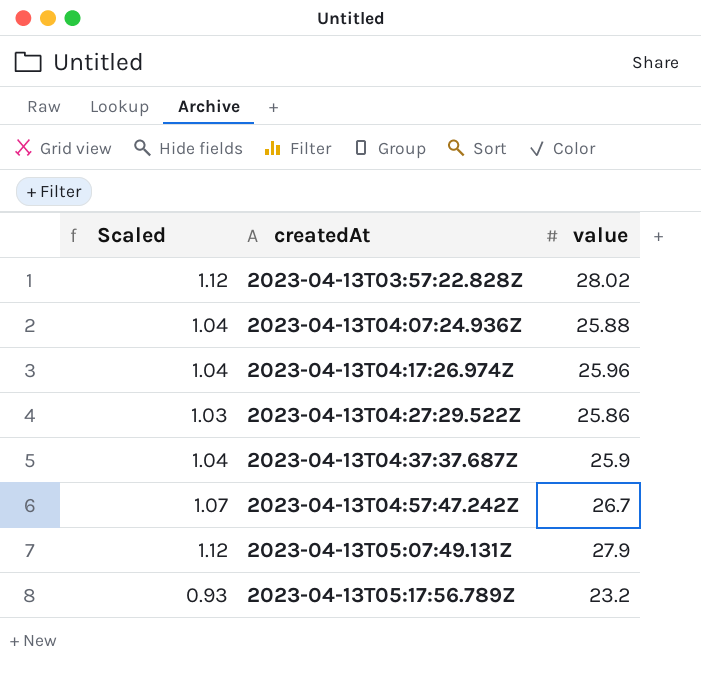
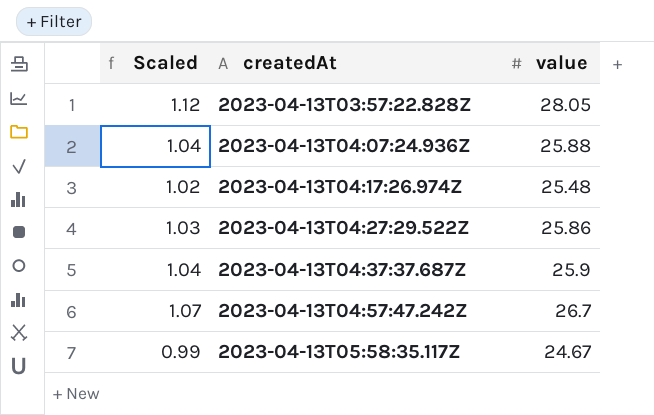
row 2023-04-13T05:07:49.131Z: 1.12 | 27.9 -> none
row 2023-04-13T05:17:56.789Z: 0.93 | 23.2 -> none
2023-04-13T03:57:22.828Z | value: 28.02 -> 28.05
2023-04-13T04:17:26.974Z | Scaled: 1.04 -> 1.02
2023-04-13T04:17:26.974Z | value: 25.96 -> 25.48
row 2023-04-13T05:58:35.117Z: none -> 0.99 | 24.67

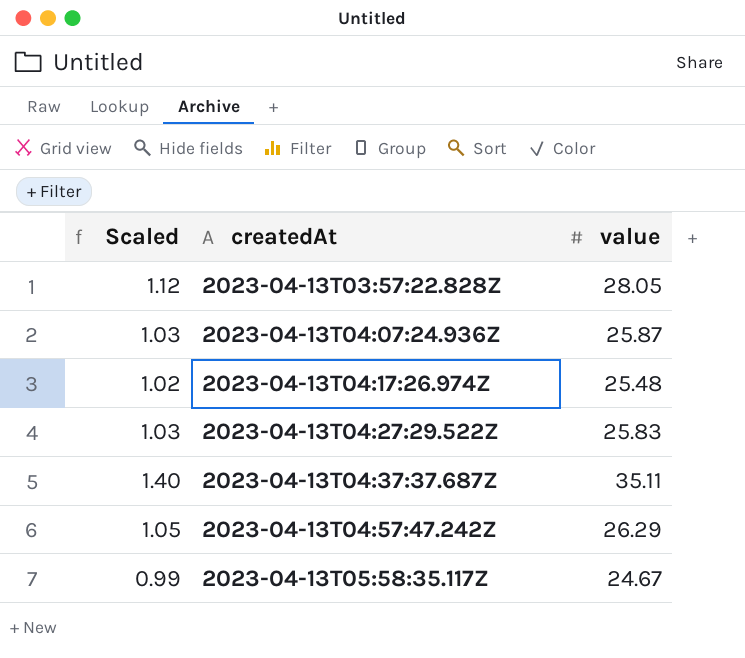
2023-04-13T04:07:24.936Z | Scaled: 1.04 -> 1.03
2023-04-13T04:07:24.936Z | value: 25.88 -> 25.87
2023-04-13T04:27:29.522Z | value: 25.86 -> 25.83
2023-04-13T04:37:37.687Z | Scaled: 1.04 -> 1.40
2023-04-13T04:37:37.687Z | value: 25.9 -> 35.11
2023-04-13T04:57:47.242Z | Scaled: 1.07 -> 1.05
2023-04-13T04:57:47.242Z | value: 26.7 -> 26.29

